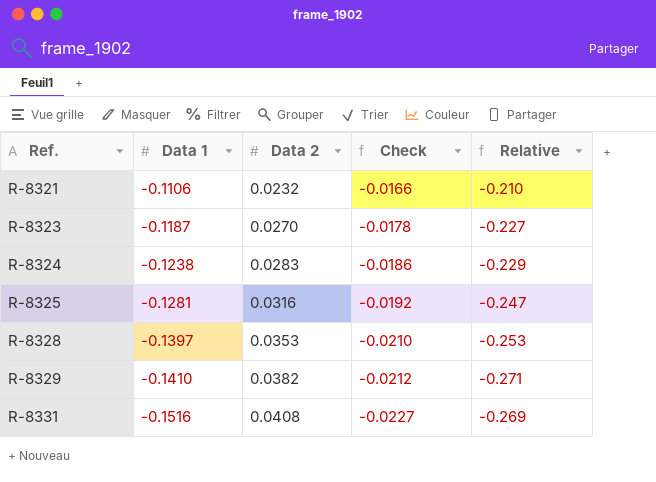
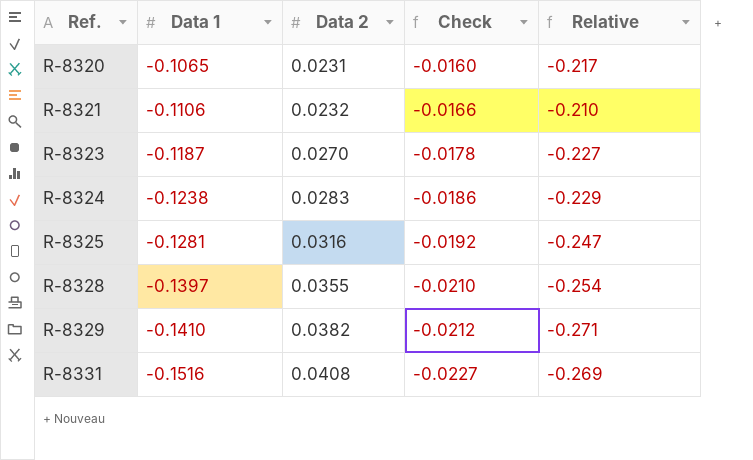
row R-8320: none -> -0.1065 | 0.0231 | -0.0160 | -0.217
R-8328 | Data 2: 0.0353 -> 0.0355
R-8328 | Relative: -0.253 -> -0.254

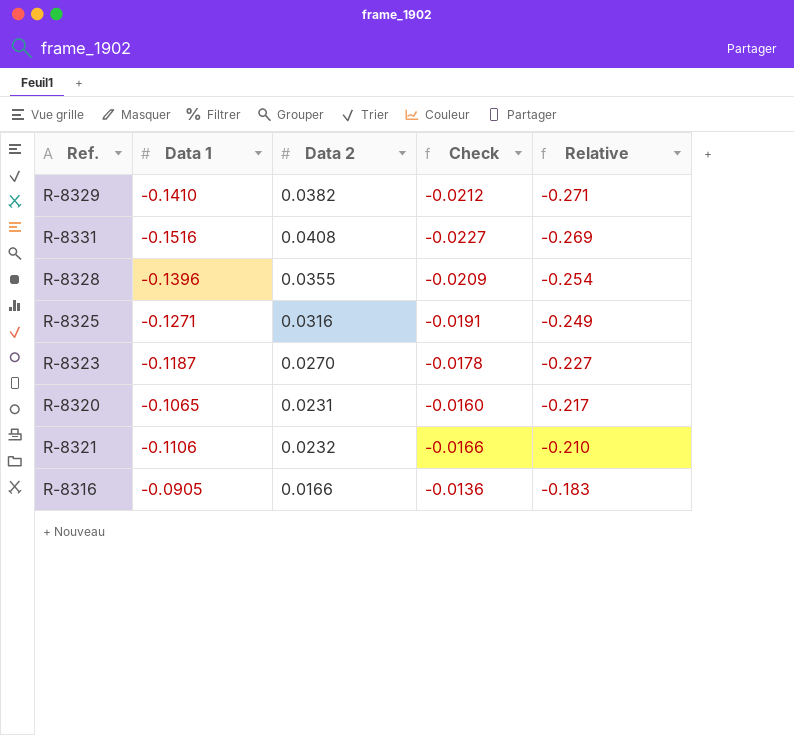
row order: Ref. ascending -> Relative ascending
row R-8324: -0.1238 | 0.0283 | -0.0186 | -0.229 -> none
R-8328 | Data 1: -0.1397 -> -0.1396
R-8328 | Check: -0.0210 -> -0.0209
R-8325 | Data 1: -0.1281 -> -0.1271
R-8325 | Check: -0.0192 -> -0.0191
R-8325 | Relative: -0.247 -> -0.249
row R-8316: none -> -0.0905 | 0.0166 | -0.0136 | -0.183

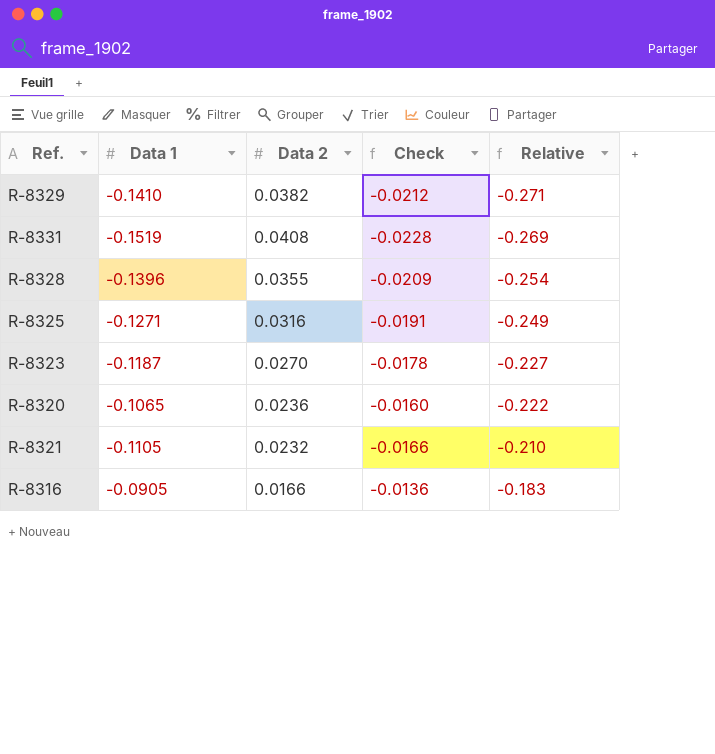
R-8331 | Data 1: -0.1516 -> -0.1519
R-8331 | Check: -0.0227 -> -0.0228
R-8320 | Data 2: 0.0231 -> 0.0236
R-8320 | Relative: -0.217 -> -0.222
R-8321 | Data 1: -0.1106 -> -0.1105

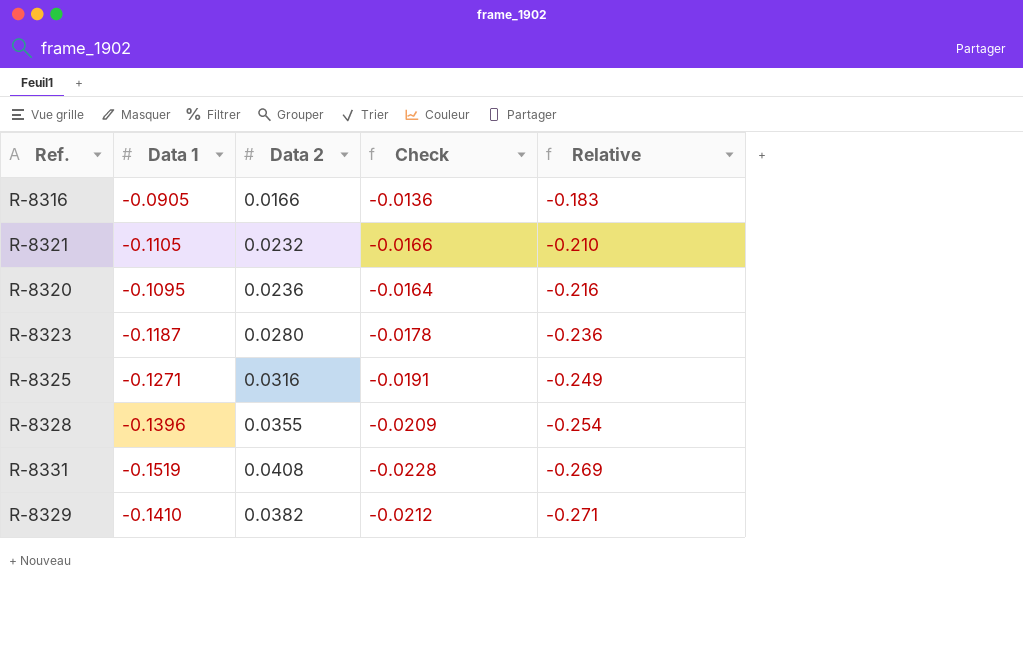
row order: Relative ascending -> Relative descending
R-8320 | Data 1: -0.1065 -> -0.1095
R-8320 | Check: -0.0160 -> -0.0164
R-8320 | Relative: -0.222 -> -0.216
R-8323 | Data 2: 0.0270 -> 0.0280
R-8323 | Relative: -0.227 -> -0.236

